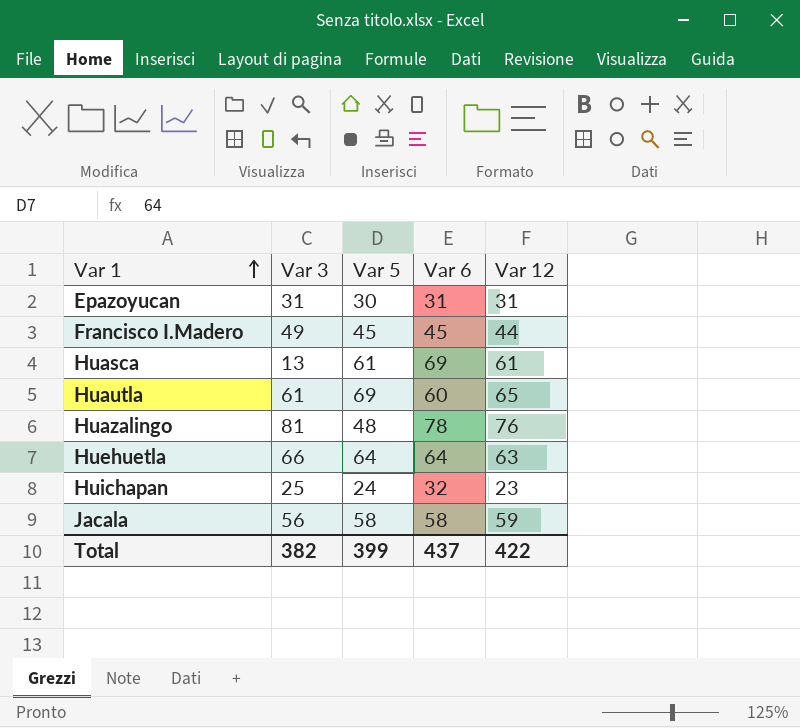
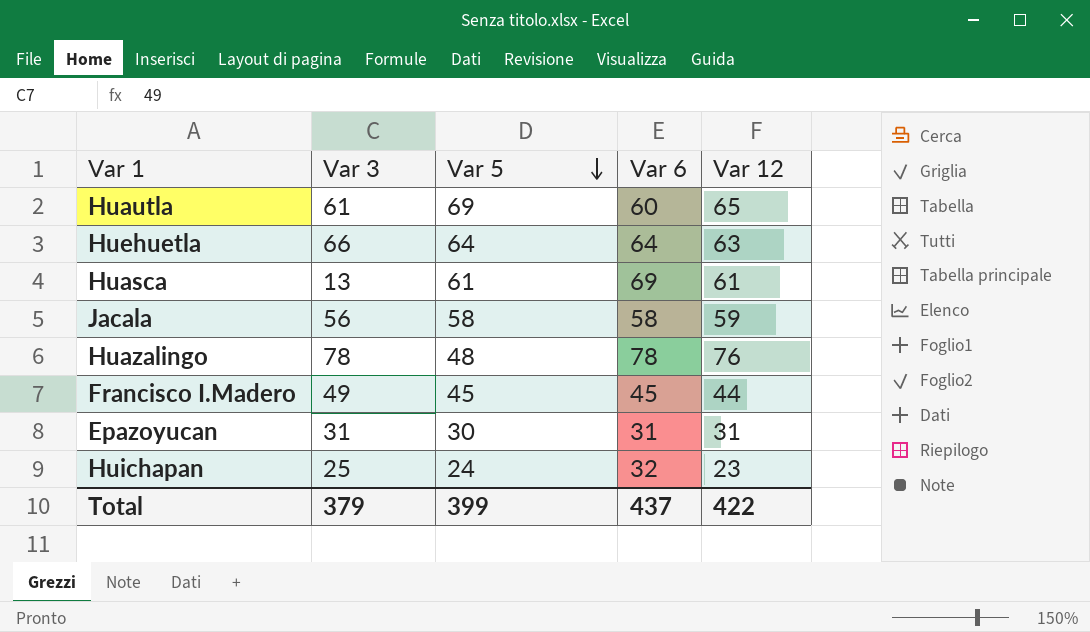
row order: Var 1 ascending -> Var 5 descending
Huazalingo | Var 3: 81 -> 78
Total | Var 3: 382 -> 379

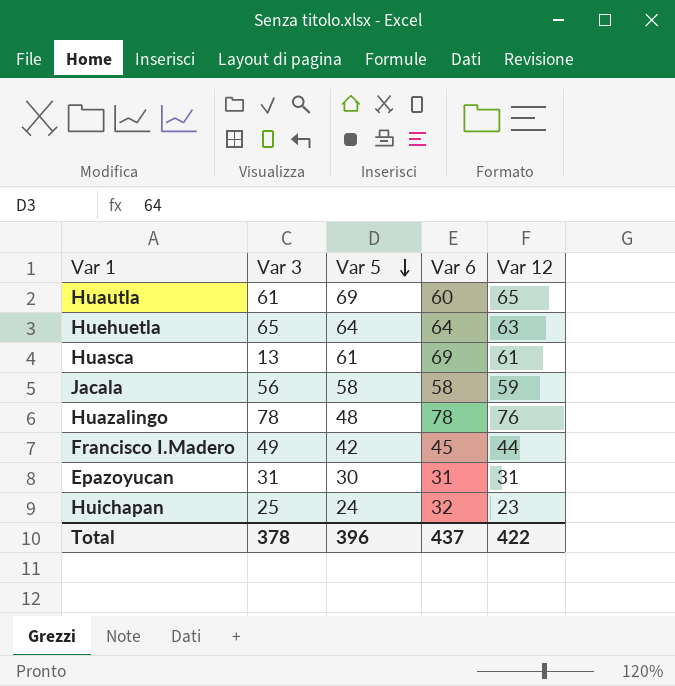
Huehuetla | Var 3: 66 -> 65
Francisco I.Madero | Var 5: 45 -> 42
Total | Var 3: 379 -> 378
Total | Var 5: 399 -> 396

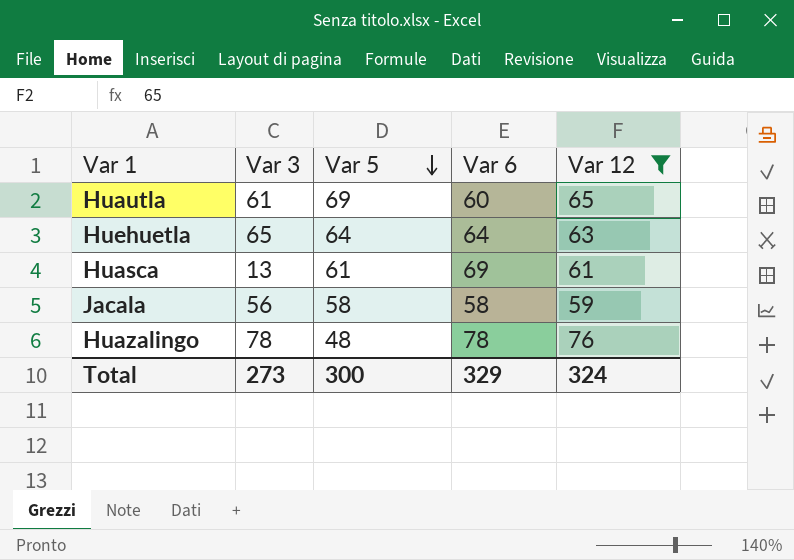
filter: none -> Var 12 >= 59
Total | Var 3: 378 -> 273
Total | Var 5: 396 -> 300
Total | Var 6: 437 -> 329
Total | Var 12: 422 -> 324

